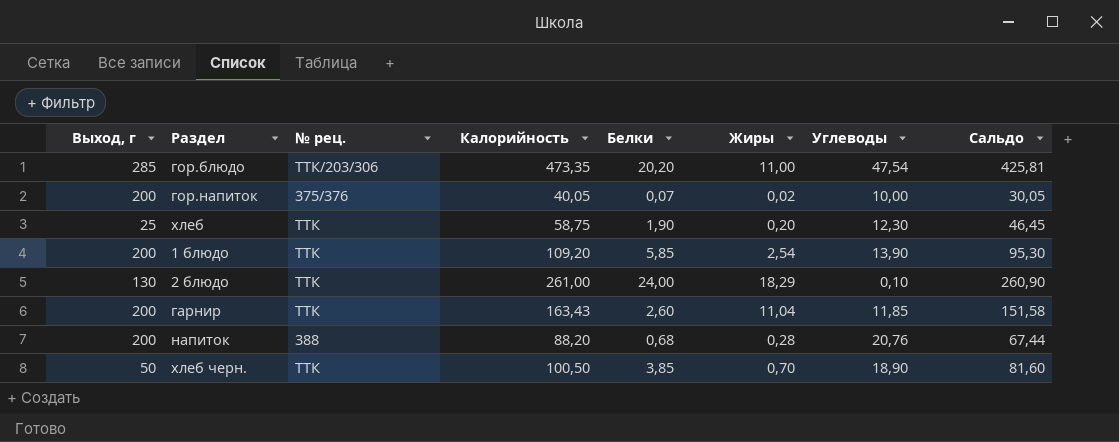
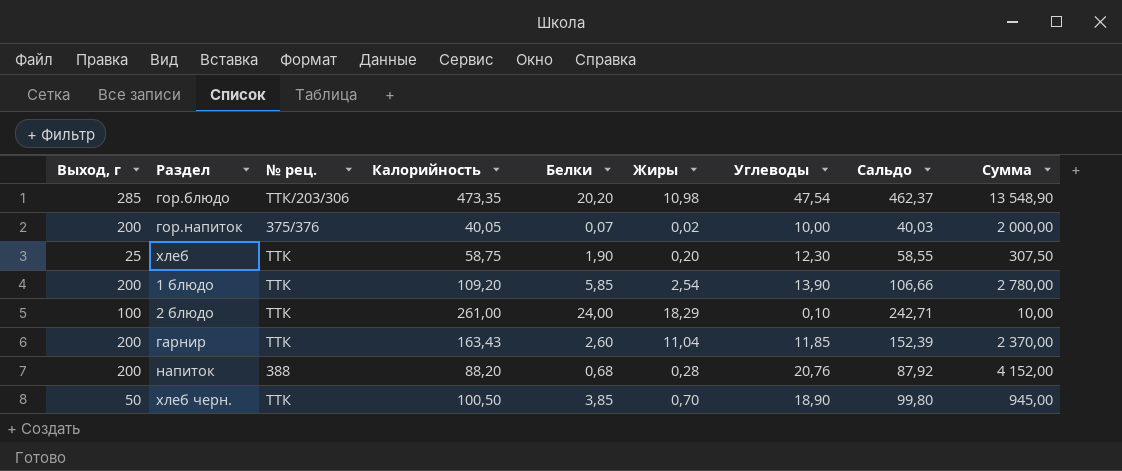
column Сальдо | formula: [Калорийность] - [Углеводы] -> [Калорийность] - [Жиры]
column Сумма | formula: none -> [Выход, г] * [Углеводы]
гор.блюдо | Жиры: 11,00 -> 10,98
2 блюдо | Выход, г: 130 -> 100

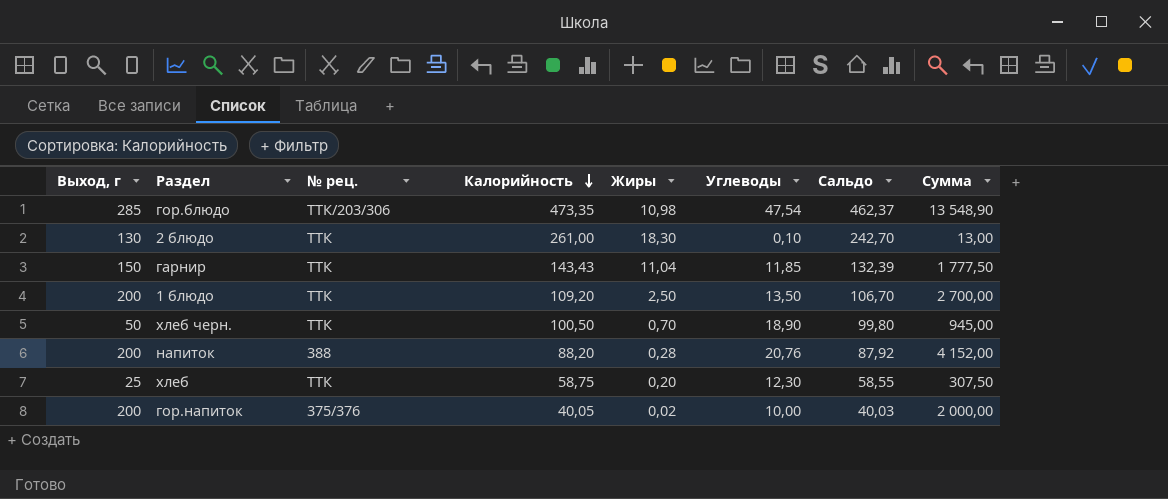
row order: none -> Калорийность descending
column Белки | position: 5 -> none
2 блюдо | Выход, г: 100 -> 130
2 блюдо | Жиры: 18,29 -> 18,30
2 блюдо | Сальдо: 242,71 -> 242,70
2 блюдо | Сумма: 10,00 -> 13,00
гарнир | Выход, г: 200 -> 150
гарнир | Калорийность: 163,43 -> 143,43
гарнир | Сальдо: 152,39 -> 132,39
гарнир | Сумма: 2 370,00 -> 1 777,50
1 блюдо | Жиры: 2,54 -> 2,50
1 блюдо | Углеводы: 13,90 -> 13,50
1 блюдо | Сальдо: 106,66 -> 106,70
1 блюдо | Сумма: 2 780,00 -> 2 700,00

